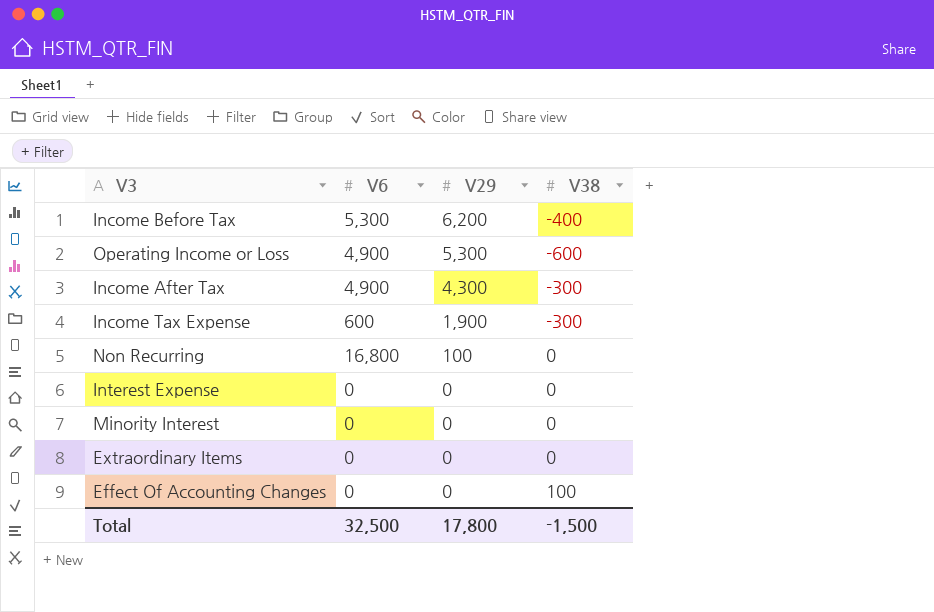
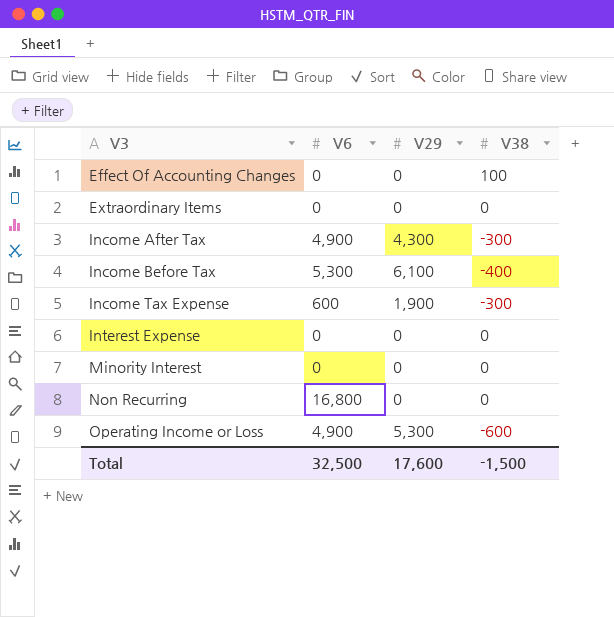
row order: V29 descending -> V3 ascending
Income Before Tax | V29: 6,200 -> 6,100
Non Recurring | V29: 100 -> 0
Total | V29: 17,800 -> 17,600

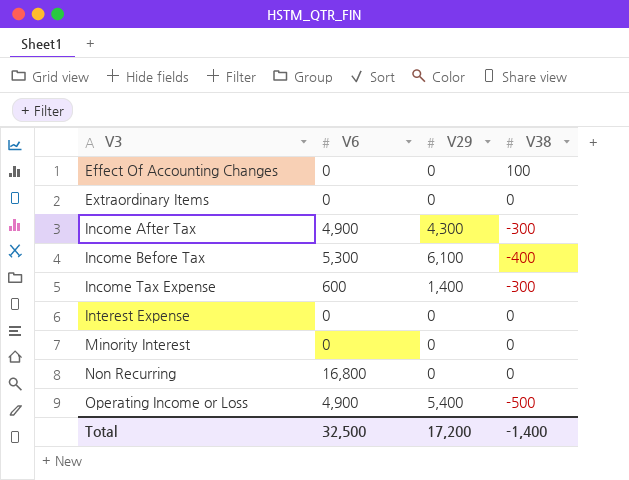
Income Tax Expense | V29: 1,900 -> 1,400
Operating Income or Loss | V29: 5,300 -> 5,400
Operating Income or Loss | V38: -600 -> -500
Total | V29: 17,600 -> 17,200
Total | V38: -1,500 -> -1,400

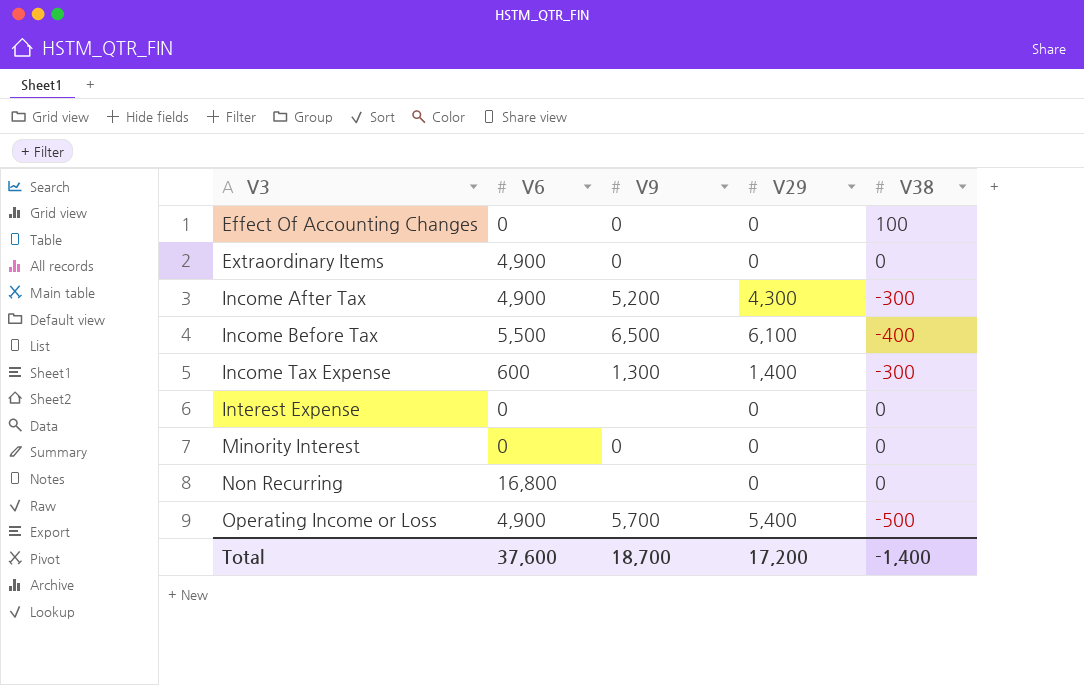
column V9 | position: none -> 3
Extraordinary Items | V6: 0 -> 4,900
Income Before Tax | V6: 5,300 -> 5,500
Total | V6: 32,500 -> 37,600

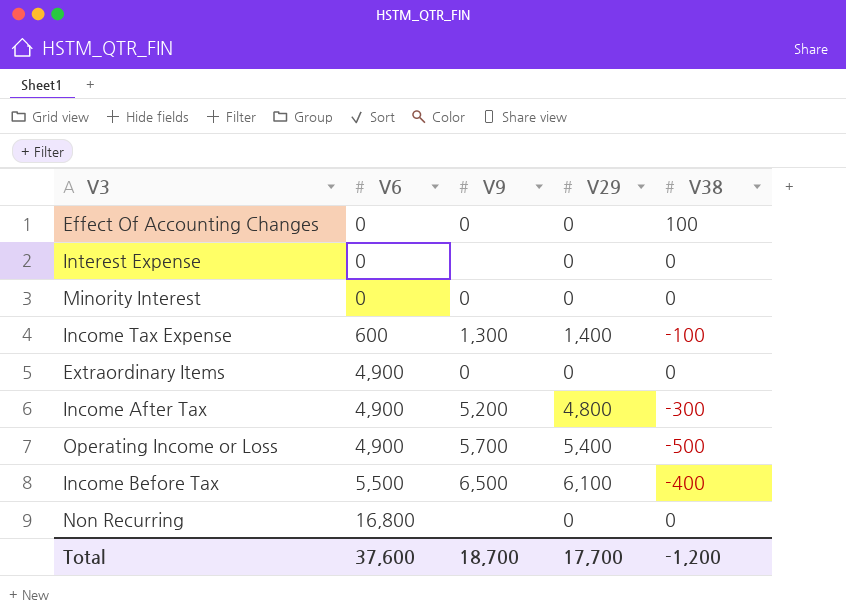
row order: V3 ascending -> V6 ascending
Income Tax Expense | V38: -300 -> -100
Income After Tax | V29: 4,300 -> 4,800
Total | V29: 17,200 -> 17,700
Total | V38: -1,400 -> -1,200

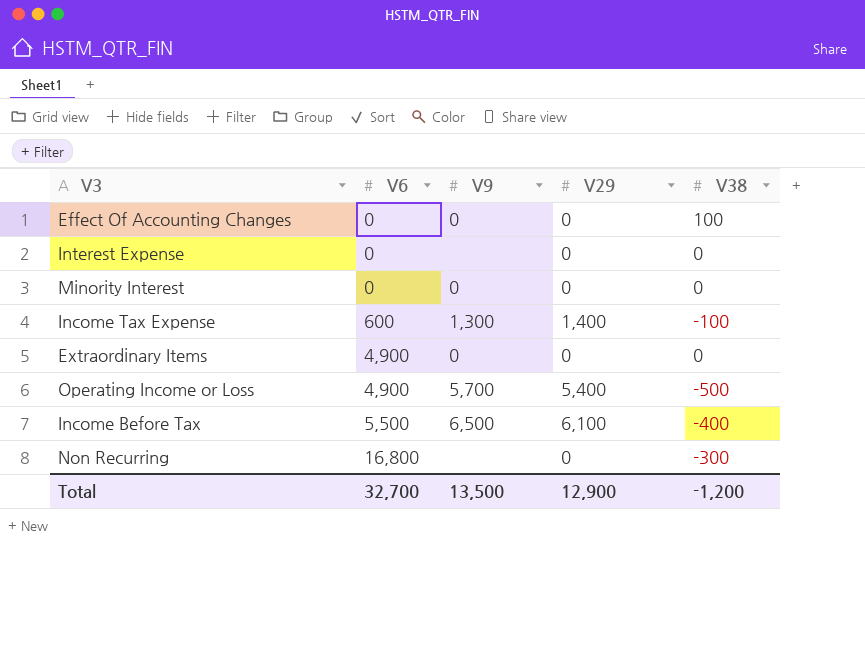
row Income After Tax: 4,900 | 5,200 | 4,800 | -300 -> none
Non Recurring | V38: 0 -> -300
Total | V6: 37,600 -> 32,700
Total | V9: 18,700 -> 13,500
Total | V29: 17,700 -> 12,900

